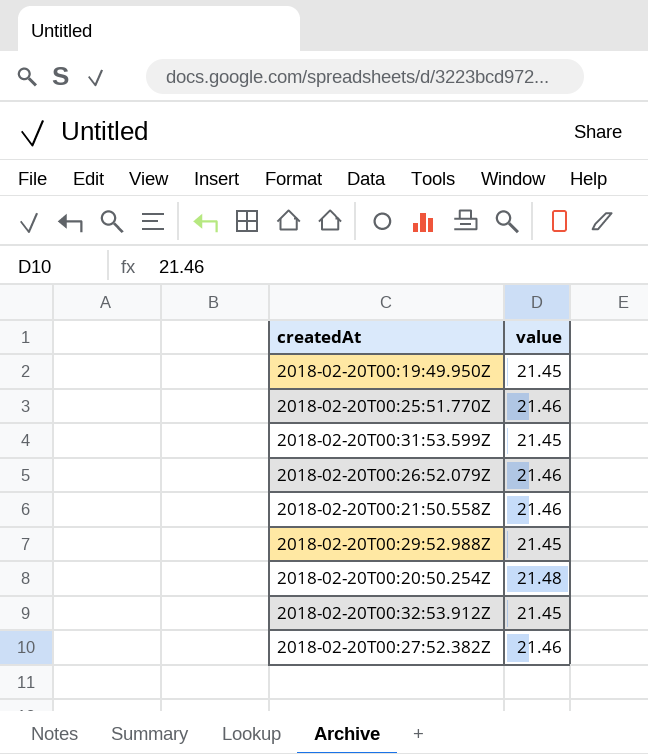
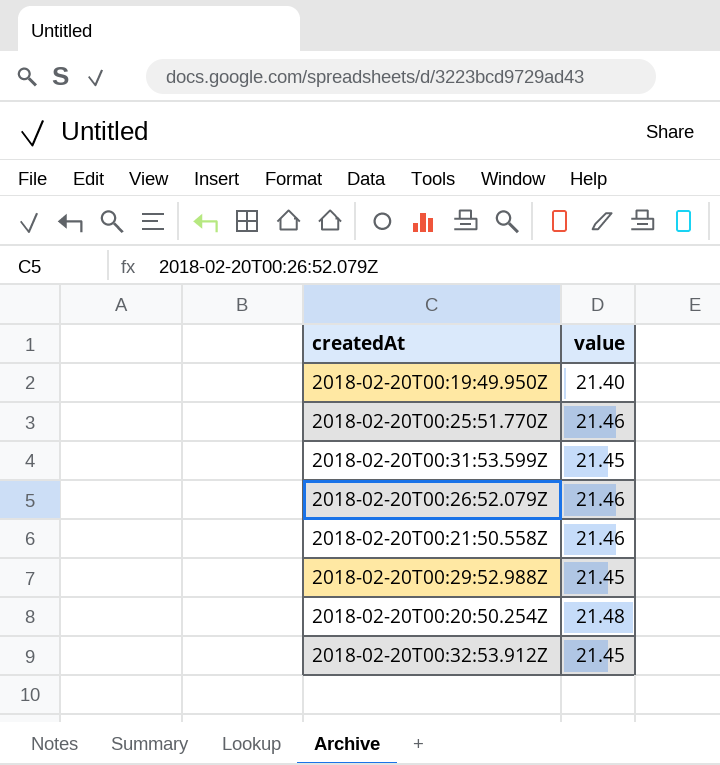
row 2018-02-20T00:27:52.382Z: 21.46 -> none
2018-02-20T00:19:49.950Z | value: 21.45 -> 21.40

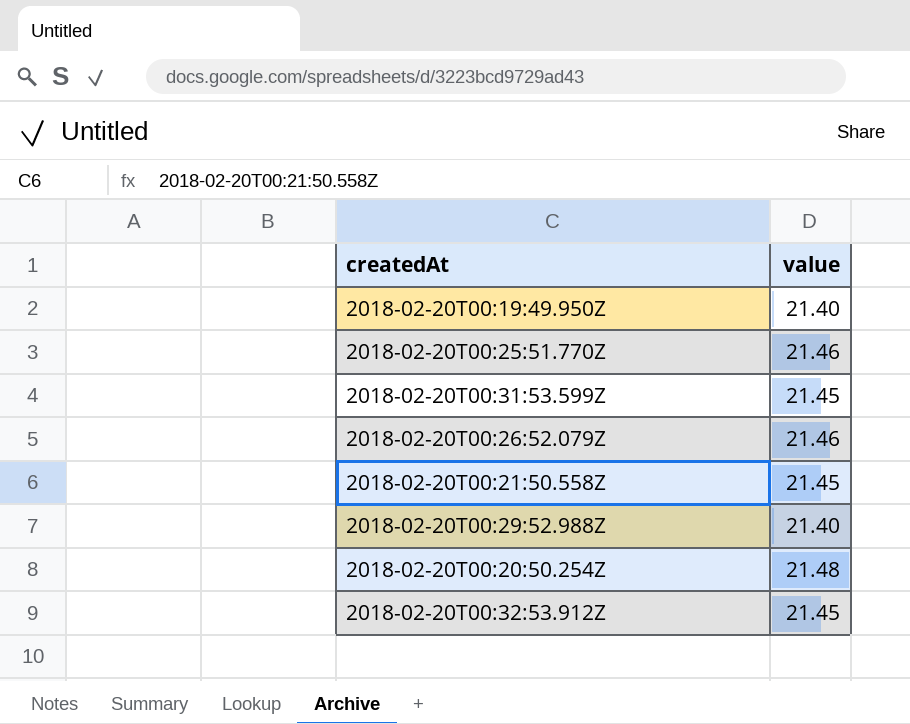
2018-02-20T00:21:50.558Z | value: 21.46 -> 21.45
2018-02-20T00:29:52.988Z | value: 21.45 -> 21.40

